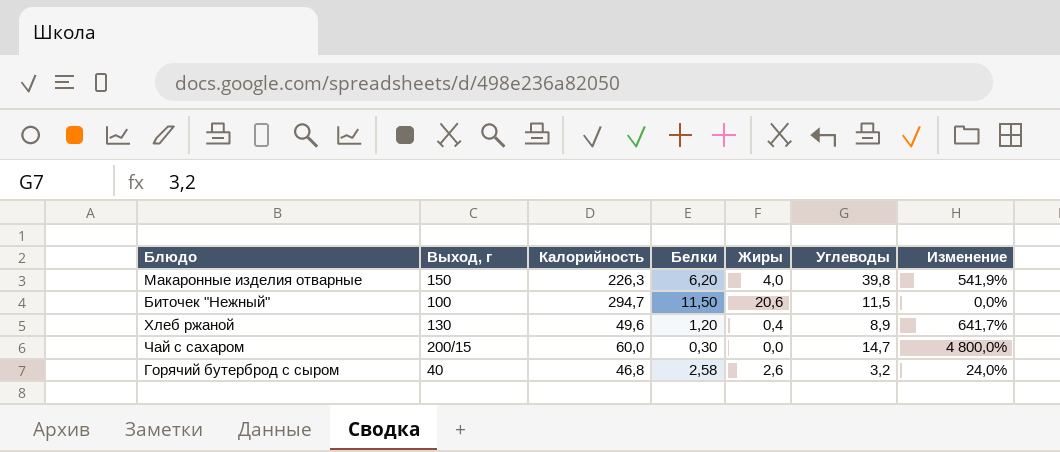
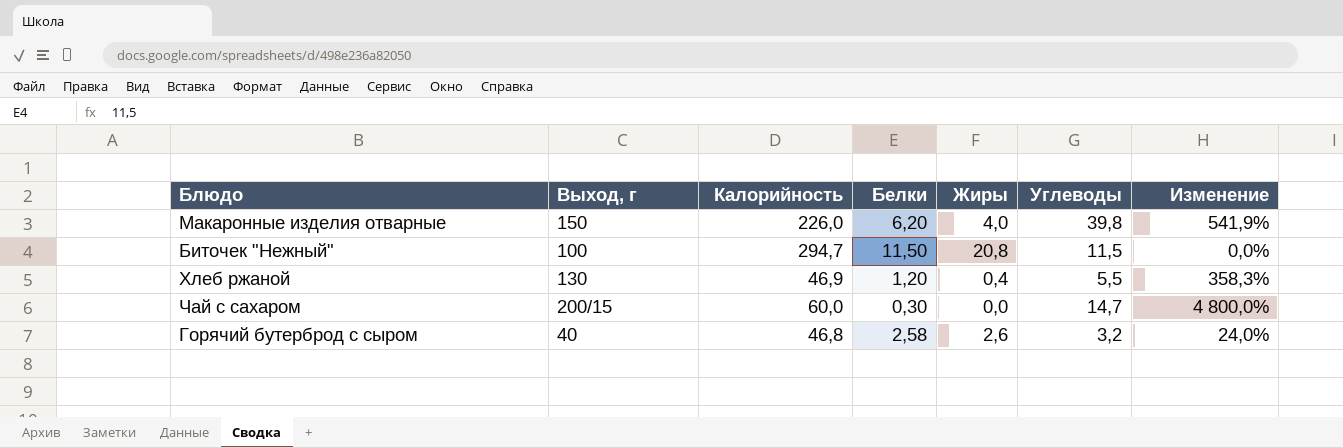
Макаронные изделия отварные | Калорийность: 226,3 -> 226,0
Биточек "Нежный" | Жиры: 20,6 -> 20,8
Хлеб ржаной | Калорийность: 49,6 -> 46,9
Хлеб ржаной | Углеводы: 8,9 -> 5,5
Хлеб ржаной | Изменение: 641,7% -> 358,3%

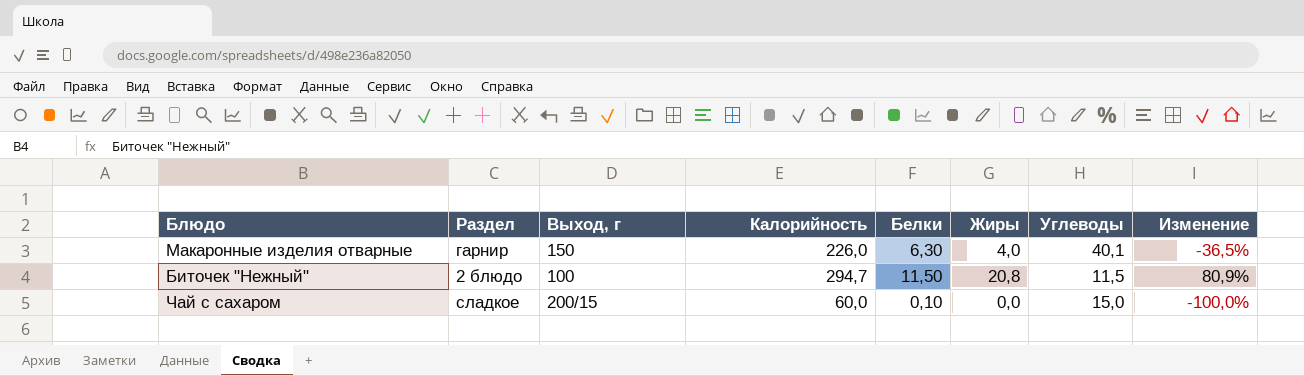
column Раздел | position: none -> 2
column Изменение | formula: ([Углеводы] - [Белки]) / [Белки] -> ([Жиры] - [Белки]) / [Белки]
row Хлеб ржаной: 130 | 46,9 | 1,20 | 0,4 | 5,5 | 358,3% -> none
row Горячий бутерброд с сыром: 40 | 46,8 | 2,58 | 2,6 | 3,2 | 24,0% -> none
Макаронные изделия отварные | Белки: 6,20 -> 6,30
Макаронные изделия отварные | Углеводы: 39,8 -> 40,1
Чай с сахаром | Белки: 0,30 -> 0,10
Чай с сахаром | Углеводы: 14,7 -> 15,0

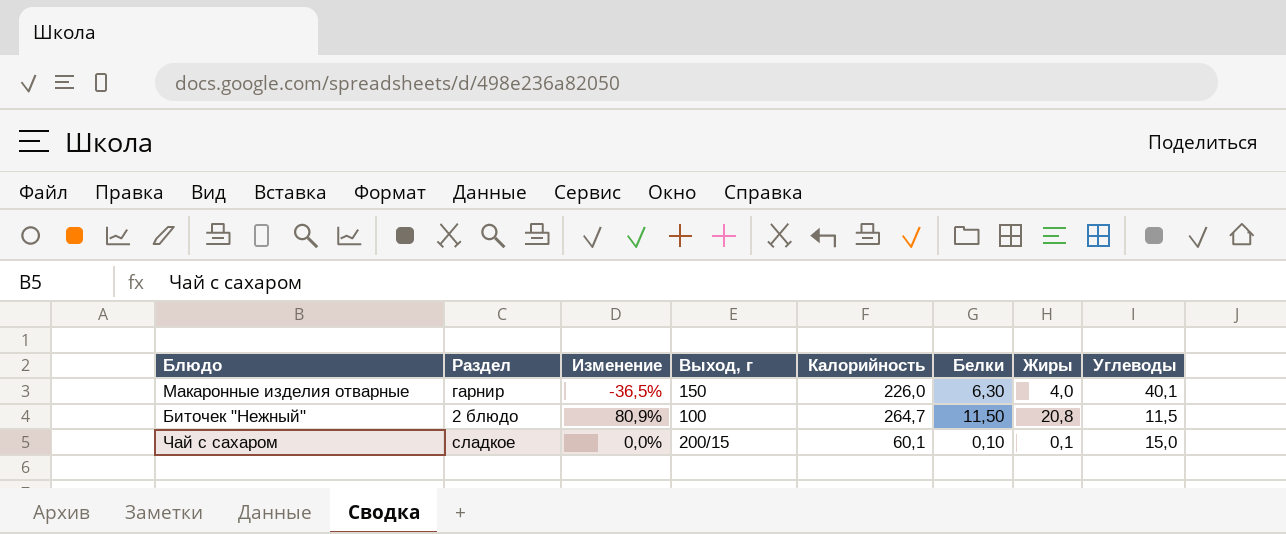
column Изменение | position: 8 -> 3
Биточек "Нежный" | Калорийность: 294,7 -> 264,7
Чай с сахаром | Изменение: -100,0% -> 0,0%
Чай с сахаром | Калорийность: 60,0 -> 60,1
Чай с сахаром | Жиры: 0,0 -> 0,1

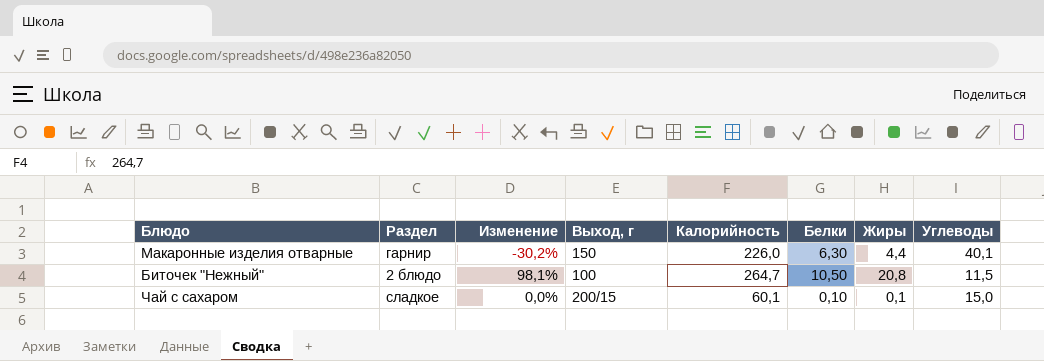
Макаронные изделия отварные | Изменение: -36,5% -> -30,2%
Макаронные изделия отварные | Жиры: 4,0 -> 4,4
Биточек "Нежный" | Изменение: 80,9% -> 98,1%
Биточек "Нежный" | Белки: 11,50 -> 10,50

